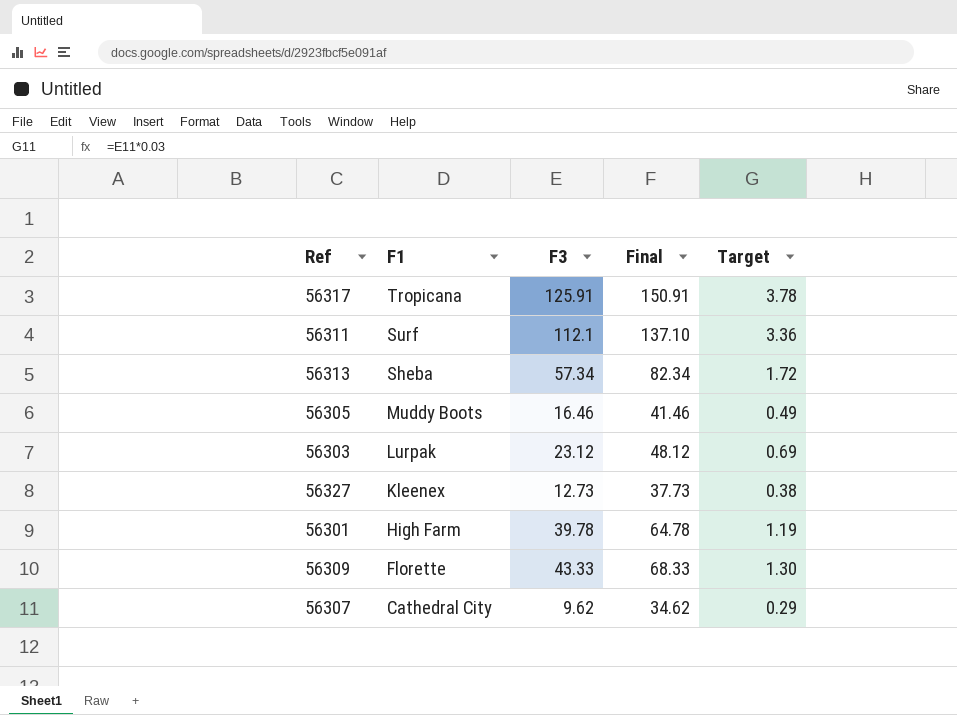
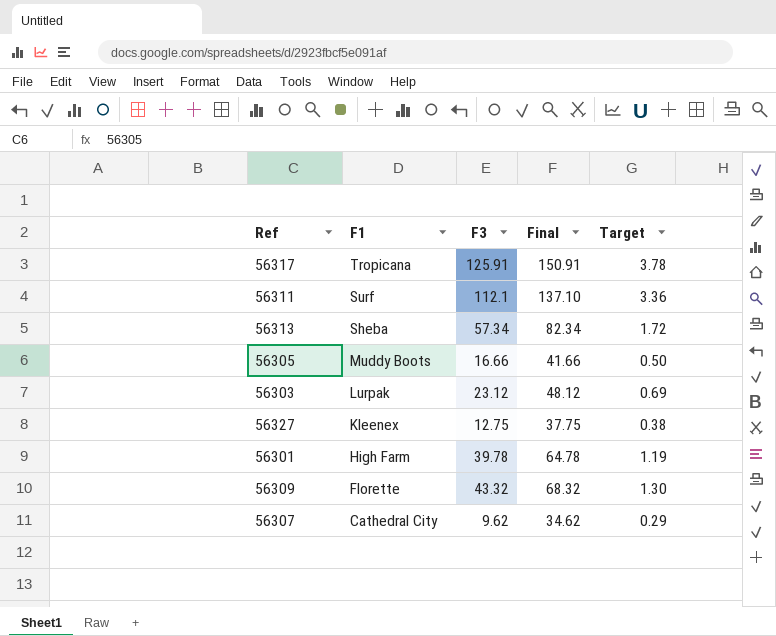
56305 | F3: 16.46 -> 16.66
56305 | Final: 41.46 -> 41.66
56305 | Target: 0.49 -> 0.50
56327 | F3: 12.73 -> 12.75
56327 | Final: 37.73 -> 37.75
56309 | F3: 43.33 -> 43.32
56309 | Final: 68.33 -> 68.32

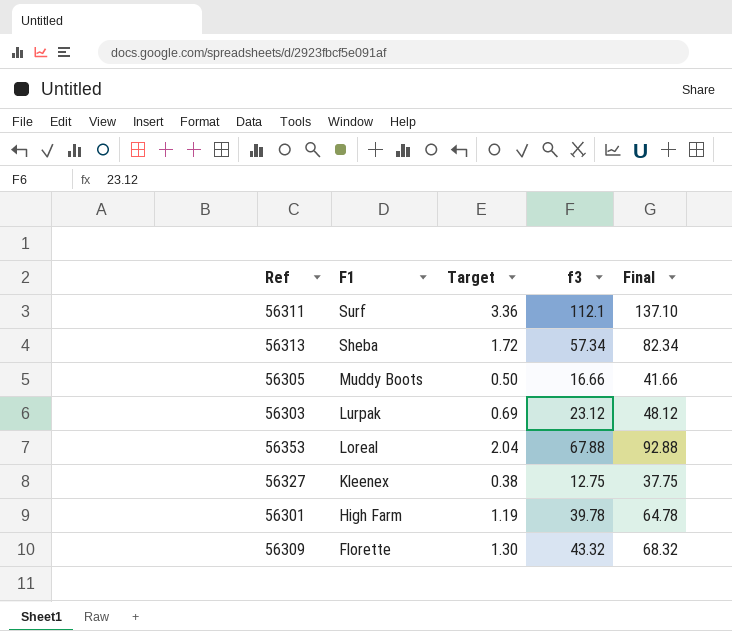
column Target | position: 5 -> 3
column name: F3 -> f3
row 56317: Tropicana | 125.91 | 150.91 | 3.78 -> none
row 56307: Cathedral City | 9.62 | 34.62 | 0.29 -> none
row 56353: none -> Loreal | 2.04 | 67.88 | 92.88

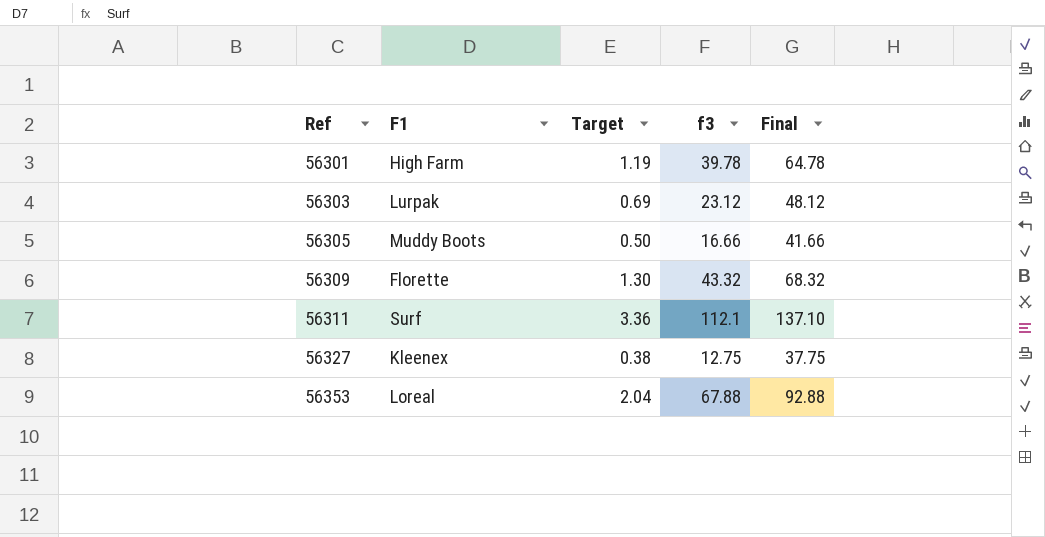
row order: F1 descending -> Ref ascending
row 56313: Sheba | 1.72 | 57.34 | 82.34 -> none

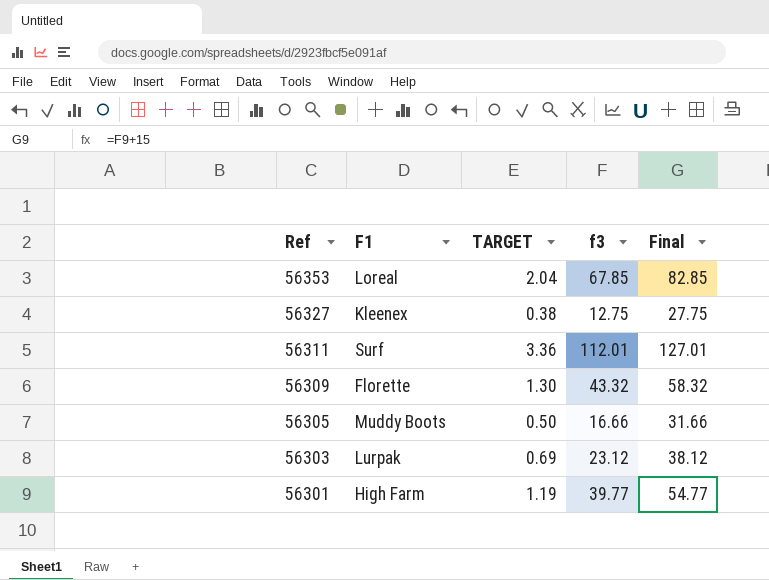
row order: Ref ascending -> Ref descending
column name: Target -> TARGET
column Final | formula: [f3] + 25 -> [f3] + 15
56353 | f3: 67.88 -> 67.85
56311 | f3: 112.1 -> 112.01
56301 | f3: 39.78 -> 39.77

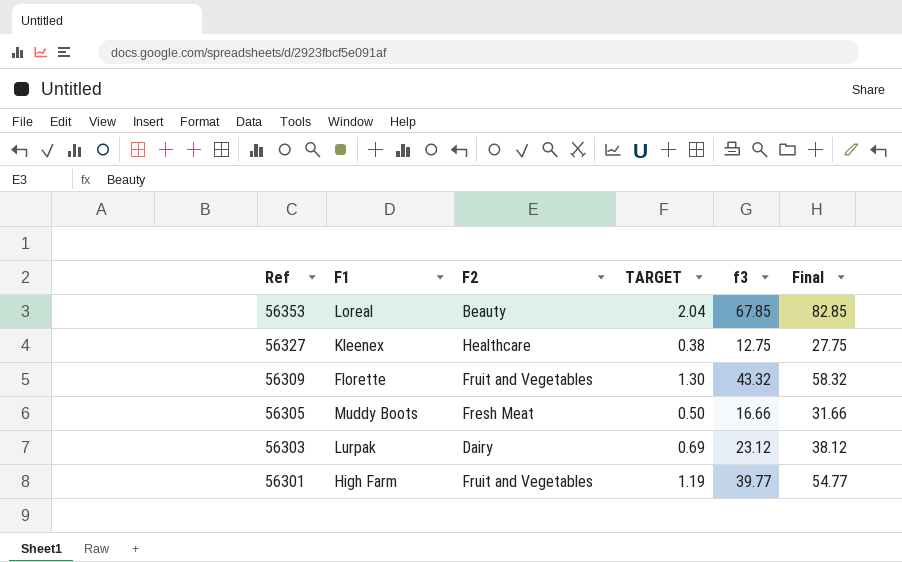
column F2 | position: none -> 3
row 56311: Surf | 3.36 | 112.01 | 127.01 -> none

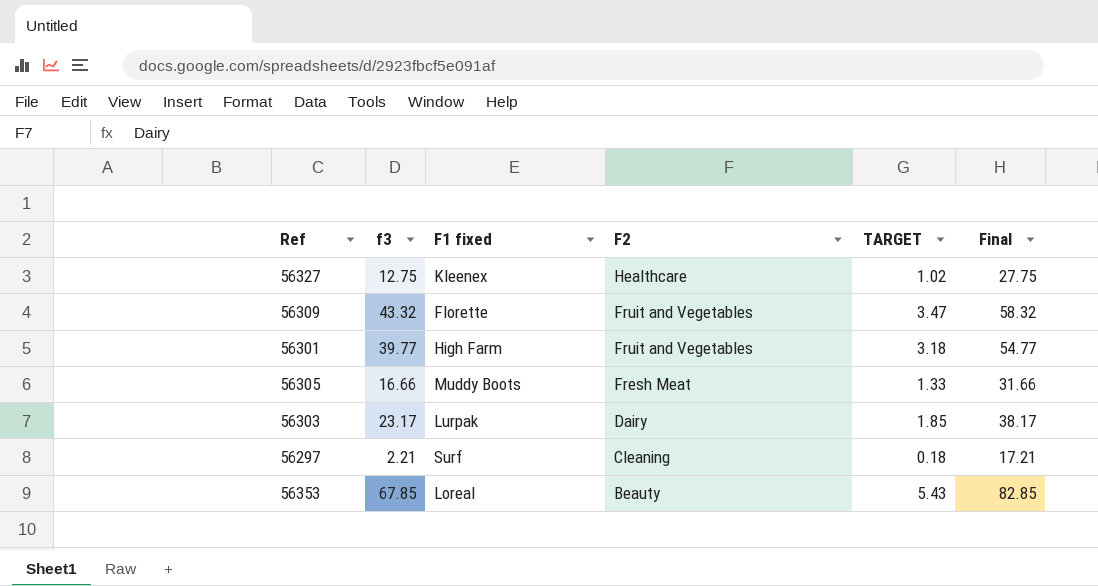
row order: Ref descending -> F2 descending
column f3 | position: 5 -> 2
column name: F1 -> F1 fixed
column TARGET | formula: [f3] * 0.03 -> [f3] * 0.08
56303 | f3: 23.12 -> 23.17
56303 | Final: 38.12 -> 38.17
row 56297: none -> 2.21 | Surf | Cleaning | 0.18 | 17.21

